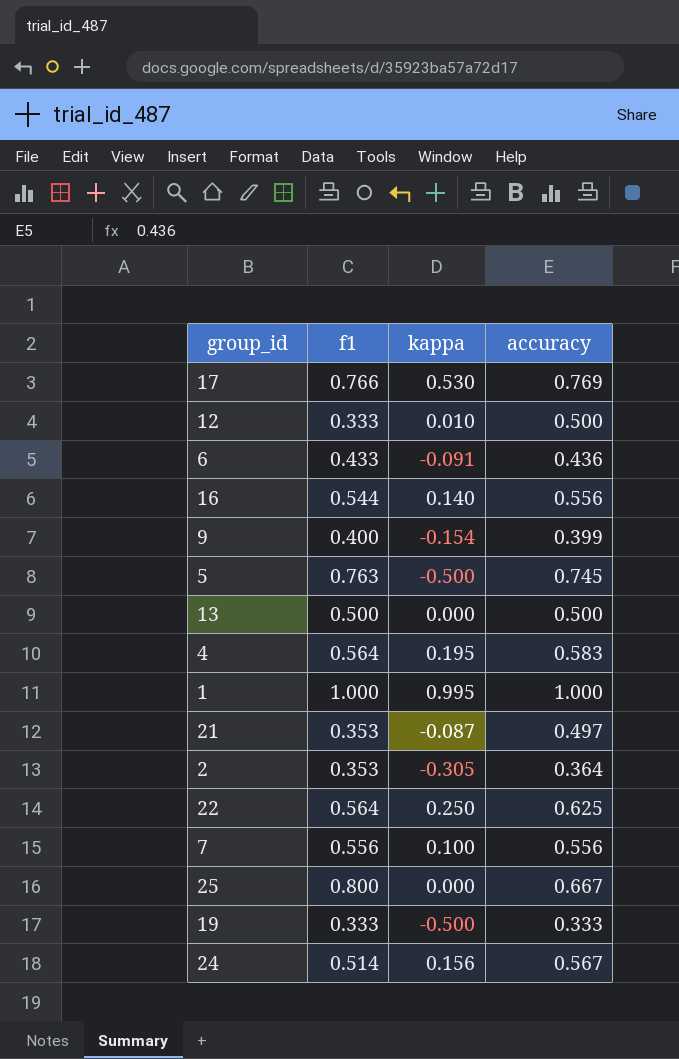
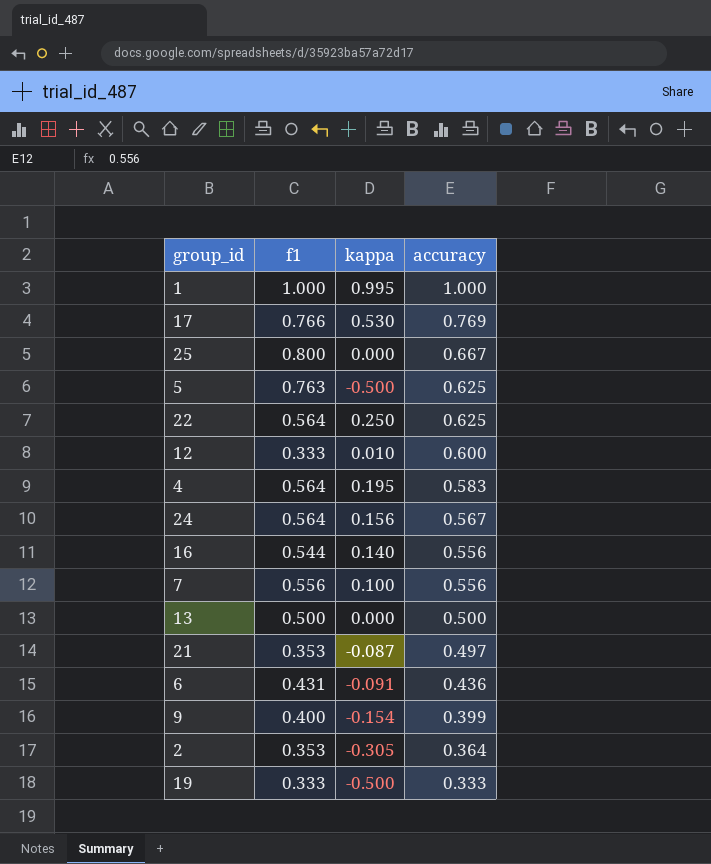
row order: none -> accuracy descending
5 | accuracy: 0.745 -> 0.625
12 | accuracy: 0.500 -> 0.600
24 | f1: 0.514 -> 0.564
6 | f1: 0.433 -> 0.431

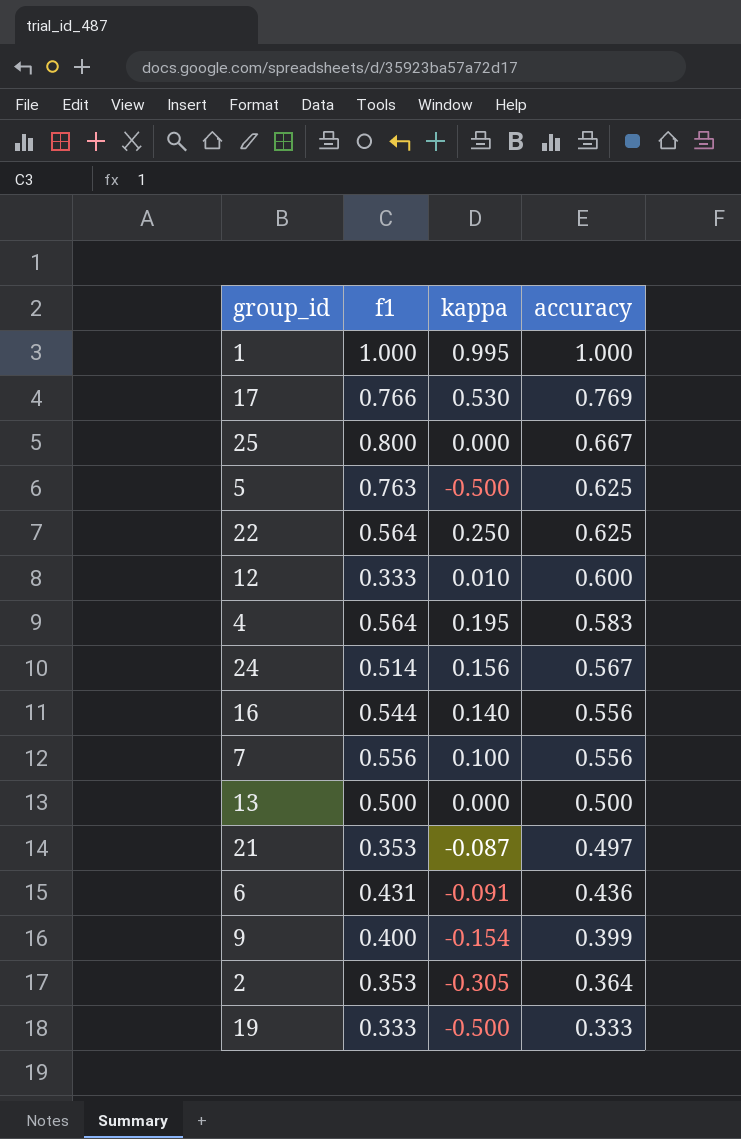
24 | f1: 0.564 -> 0.514

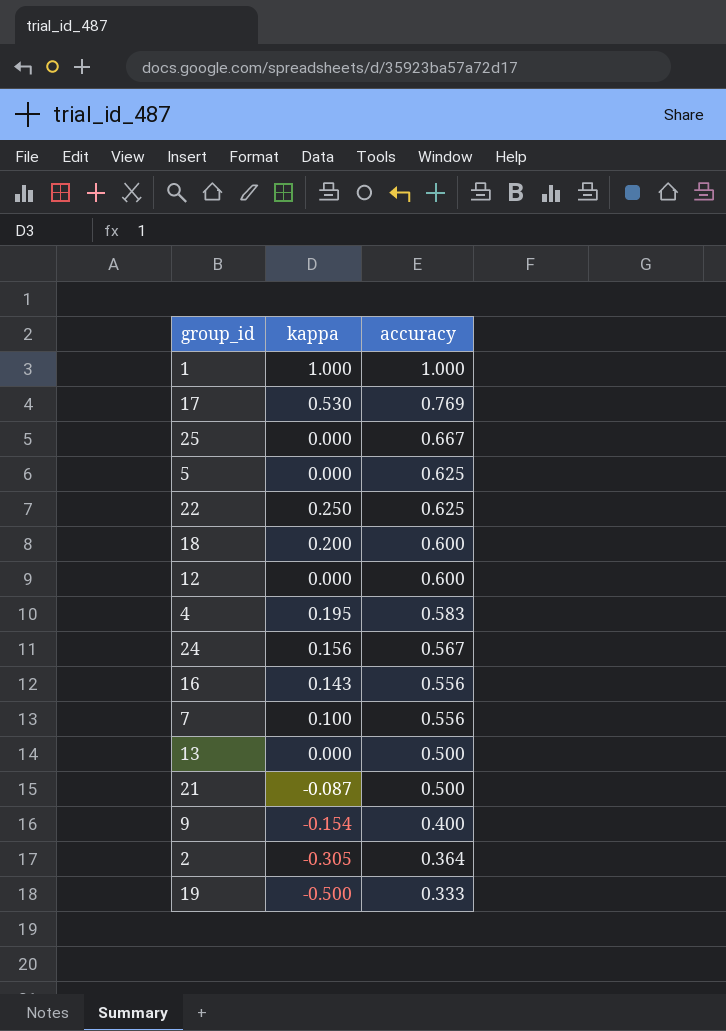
column f1 | position: 2 -> none
row 6: 0.431 | -0.091 | 0.436 -> none
1 | kappa: 0.995 -> 1.000
5 | kappa: -0.500 -> 0.000
row 18: none -> 0.200 | 0.600
12 | kappa: 0.010 -> 0.000
16 | kappa: 0.140 -> 0.143
21 | accuracy: 0.497 -> 0.500
9 | accuracy: 0.399 -> 0.400

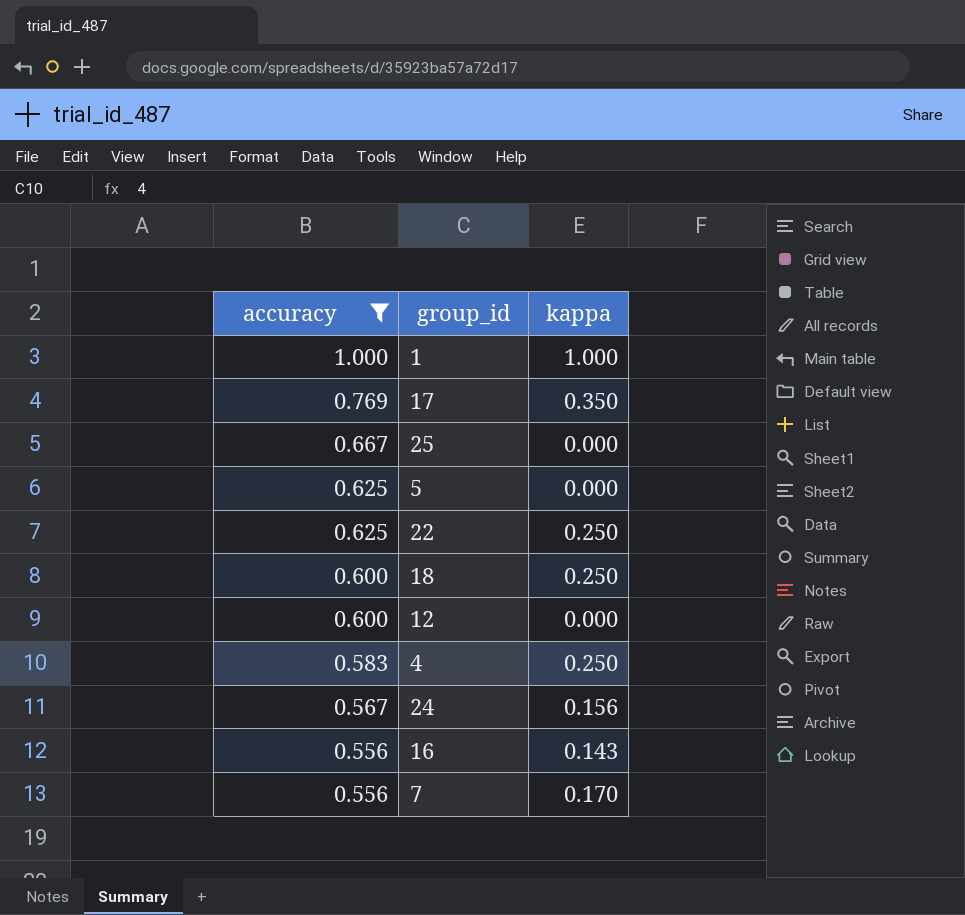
filter: none -> accuracy >= 0.556
column accuracy | position: 3 -> 1
17 | kappa: 0.530 -> 0.350
18 | kappa: 0.200 -> 0.250
4 | kappa: 0.195 -> 0.250
7 | kappa: 0.100 -> 0.170

